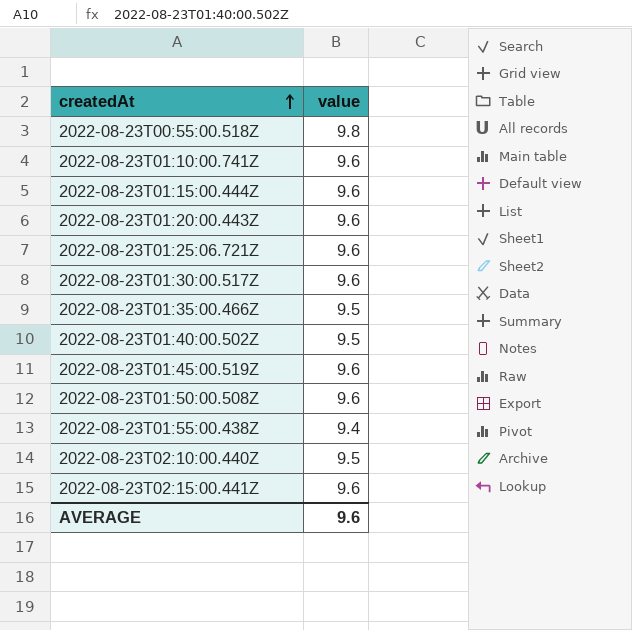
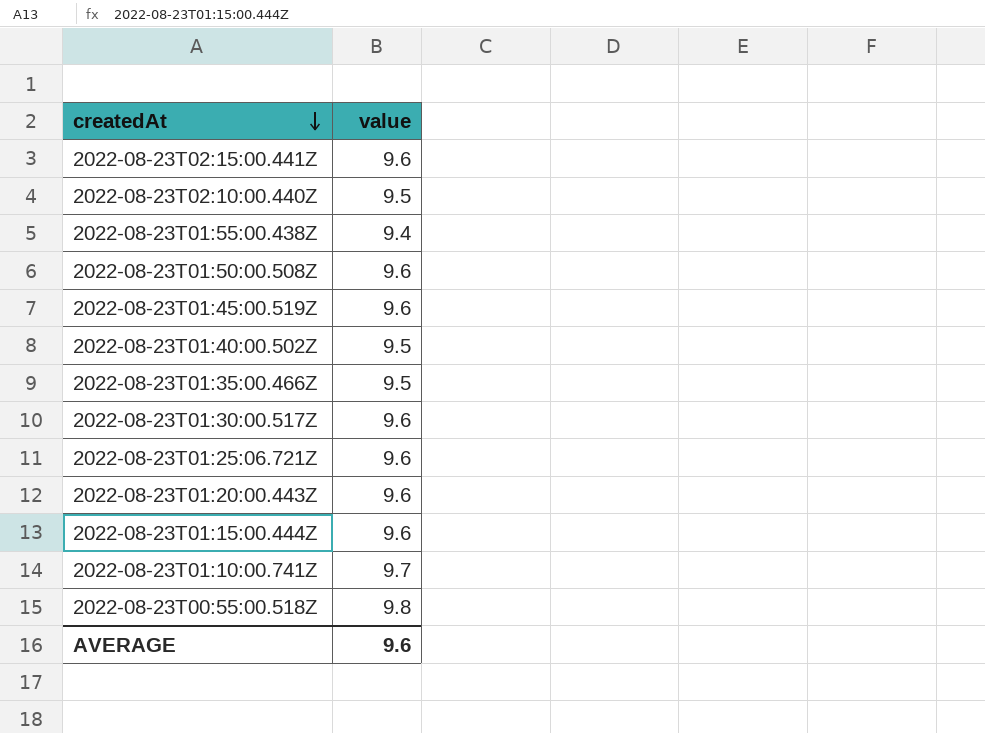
row order: createdAt ascending -> createdAt descending
2022-08-23T01:10:00.741Z | value: 9.6 -> 9.7

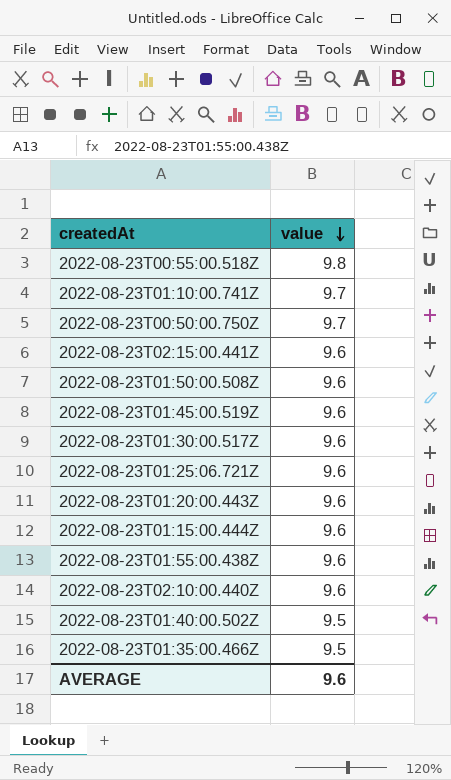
row order: createdAt descending -> value descending
row 2022-08-23T00:50:00.750Z: none -> 9.7
2022-08-23T01:55:00.438Z | value: 9.4 -> 9.6
2022-08-23T02:10:00.440Z | value: 9.5 -> 9.6

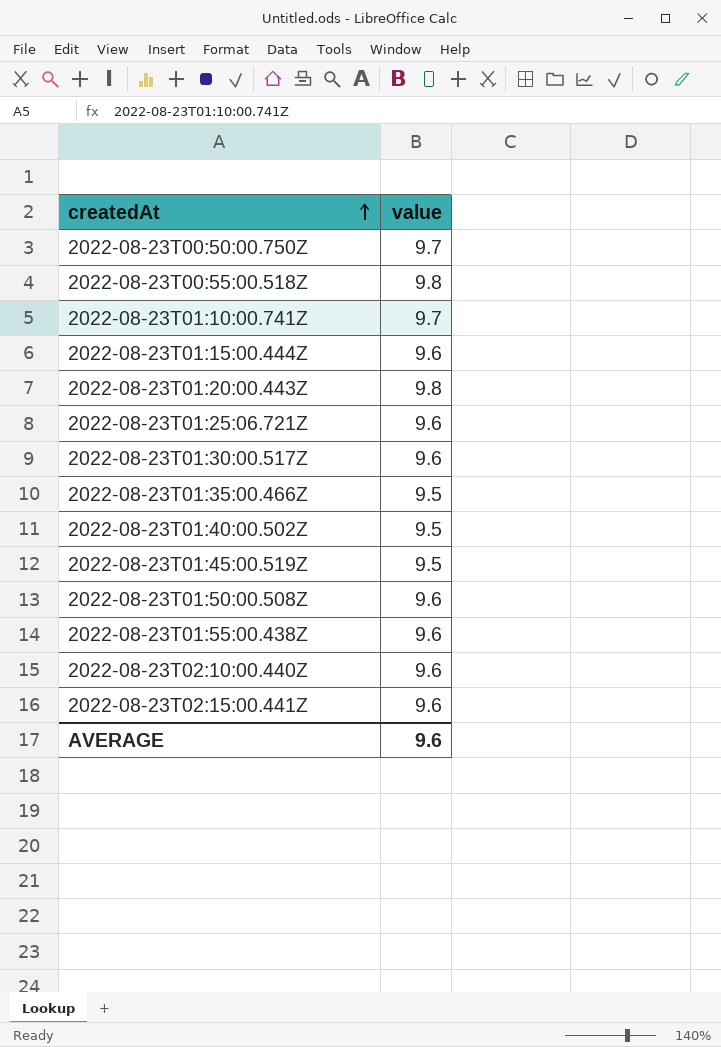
row order: value descending -> createdAt ascending
2022-08-23T01:20:00.443Z | value: 9.6 -> 9.8
2022-08-23T01:45:00.519Z | value: 9.6 -> 9.5

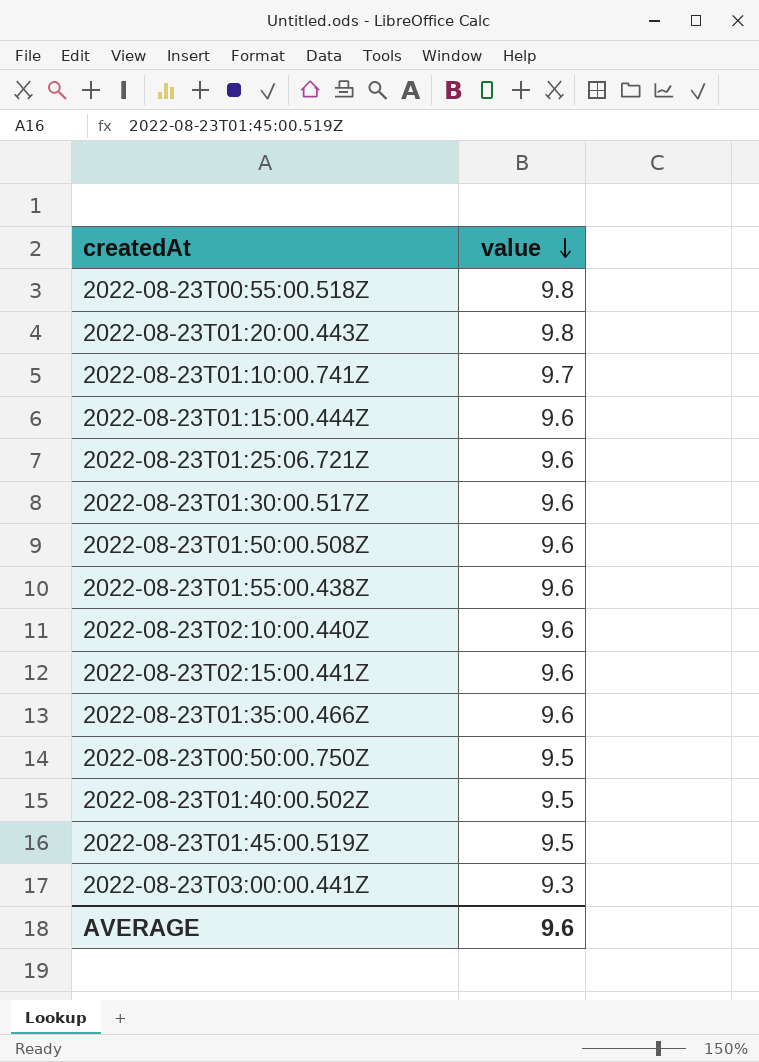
row order: createdAt ascending -> value descending
2022-08-23T01:35:00.466Z | value: 9.5 -> 9.6
2022-08-23T00:50:00.750Z | value: 9.7 -> 9.5
row 2022-08-23T03:00:00.441Z: none -> 9.3

